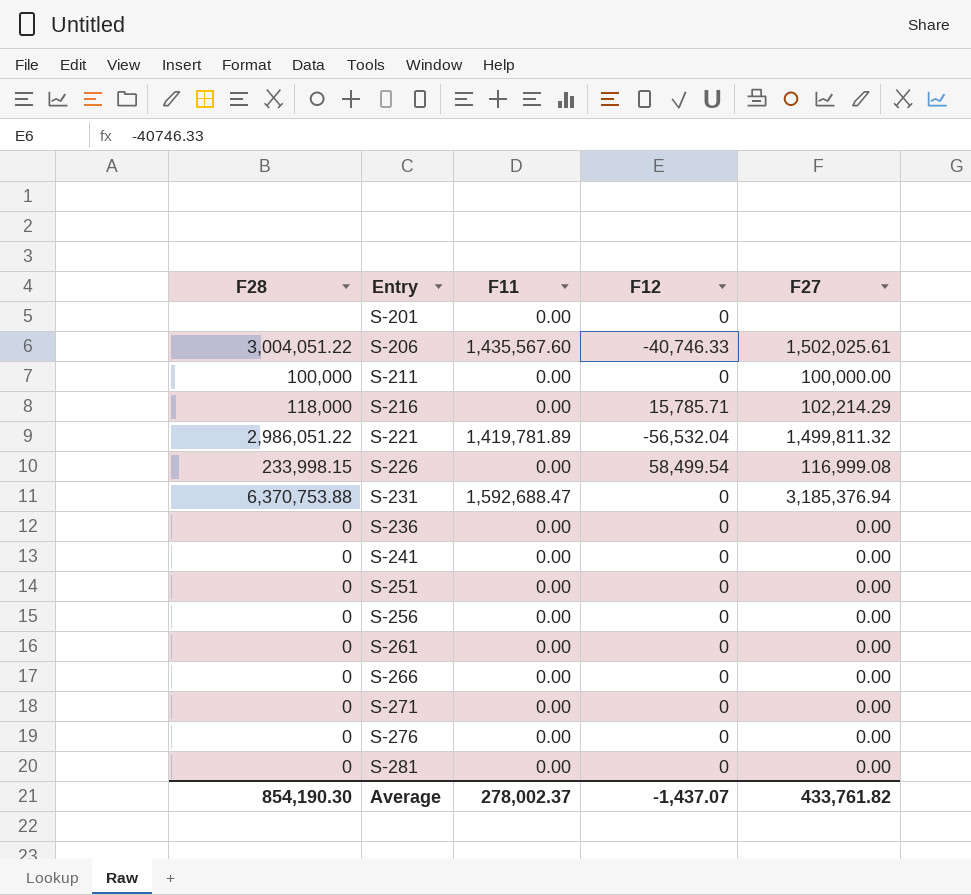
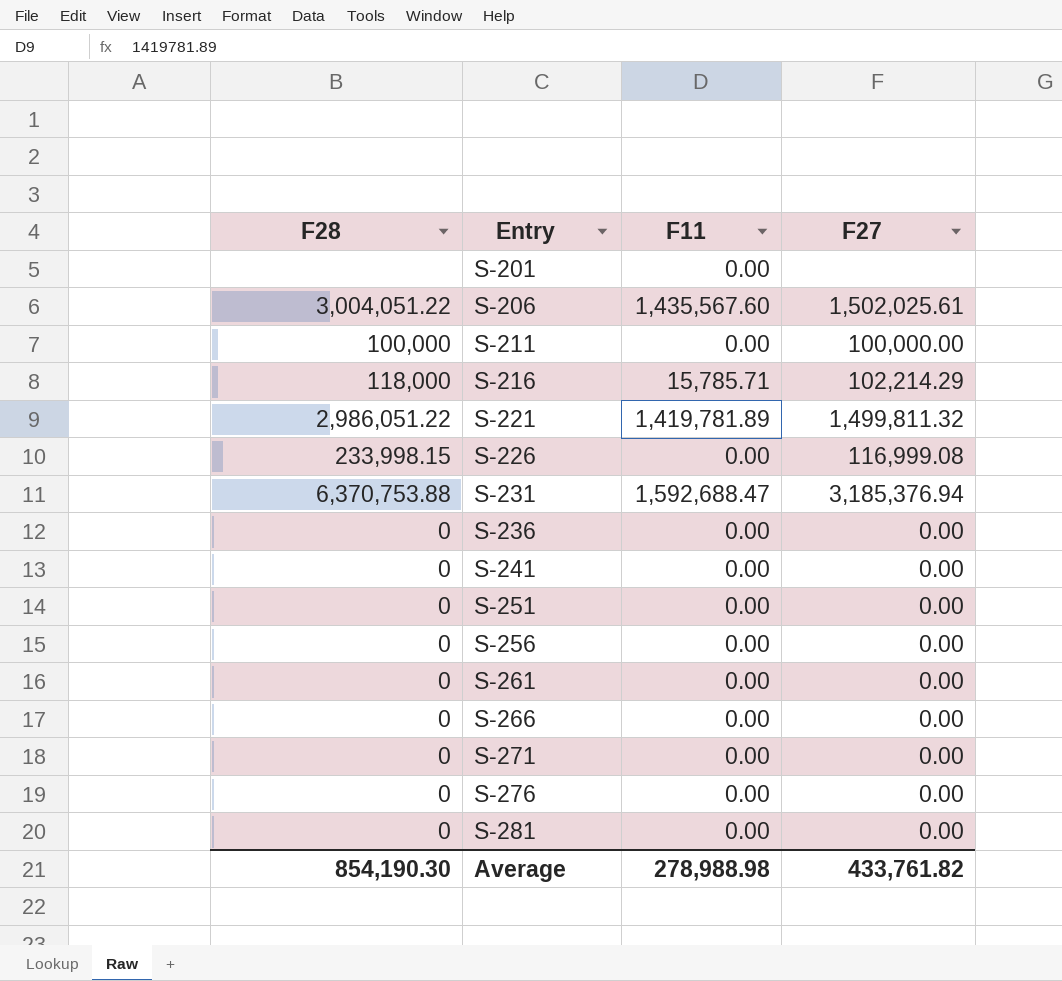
column F12 | position: 4 -> none
S-216 | F11: 0.00 -> 15,785.71
Average | F11: 278,002.37 -> 278,988.98

